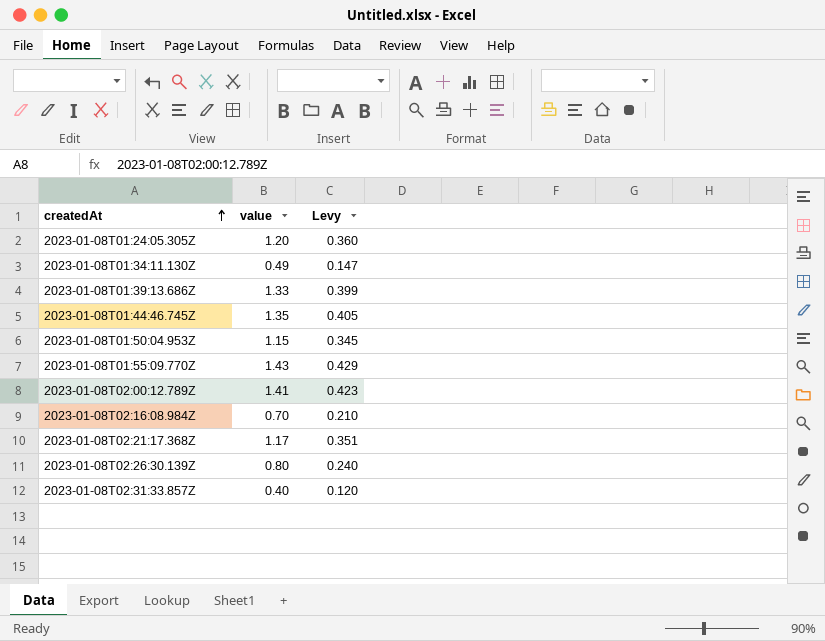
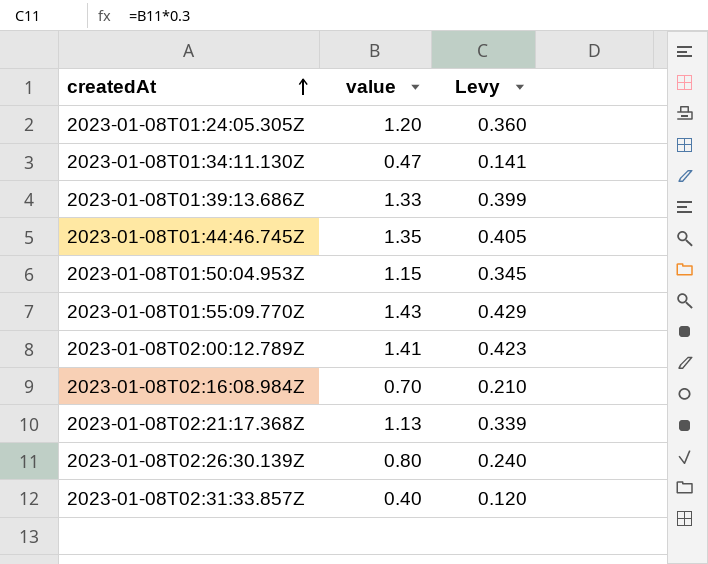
2023-01-08T01:34:11.130Z | value: 0.49 -> 0.47
2023-01-08T01:34:11.130Z | Levy: 0.147 -> 0.141
2023-01-08T02:21:17.368Z | value: 1.17 -> 1.13
2023-01-08T02:21:17.368Z | Levy: 0.351 -> 0.339

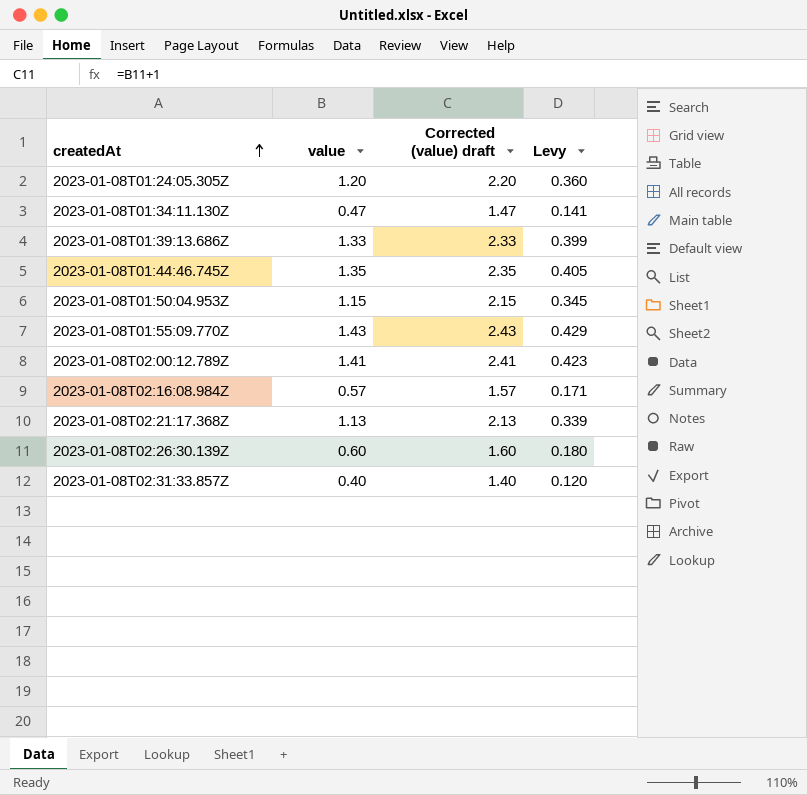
column Corrected (value) draft | formula: none -> [value] + 1
2023-01-08T02:16:08.984Z | value: 0.70 -> 0.57
2023-01-08T02:16:08.984Z | Levy: 0.210 -> 0.171
2023-01-08T02:26:30.139Z | value: 0.80 -> 0.60
2023-01-08T02:26:30.139Z | Levy: 0.240 -> 0.180

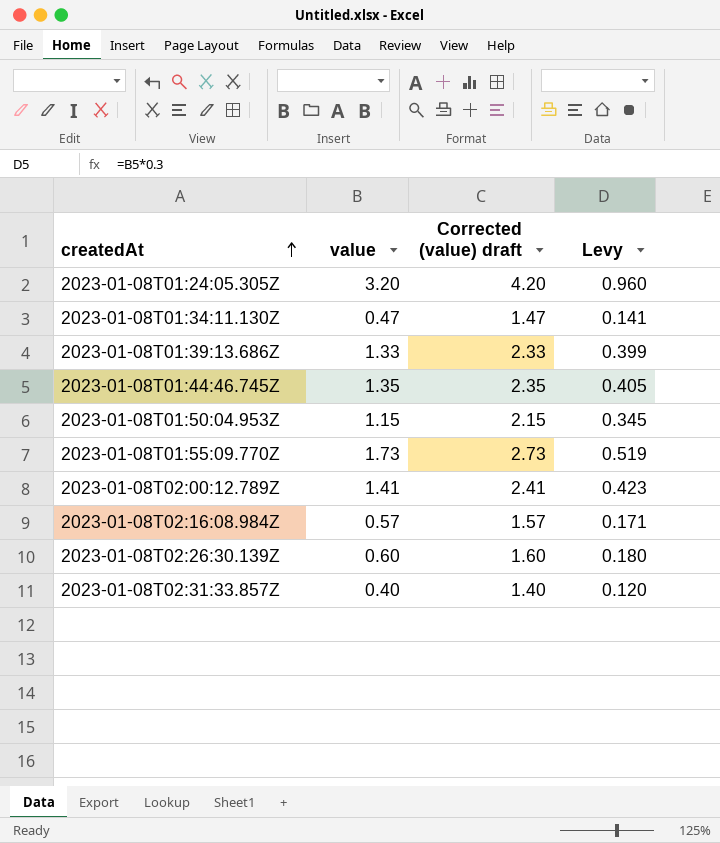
row 2023-01-08T02:21:17.368Z: 1.13 | 2.13 | 0.339 -> none
2023-01-08T01:24:05.305Z | value: 1.20 -> 3.20
2023-01-08T01:24:05.305Z | Corrected (value) draft: 2.20 -> 4.20
2023-01-08T01:24:05.305Z | Levy: 0.360 -> 0.960
2023-01-08T01:55:09.770Z | value: 1.43 -> 1.73
2023-01-08T01:55:09.770Z | Corrected (value) draft: 2.43 -> 2.73
2023-01-08T01:55:09.770Z | Levy: 0.429 -> 0.519

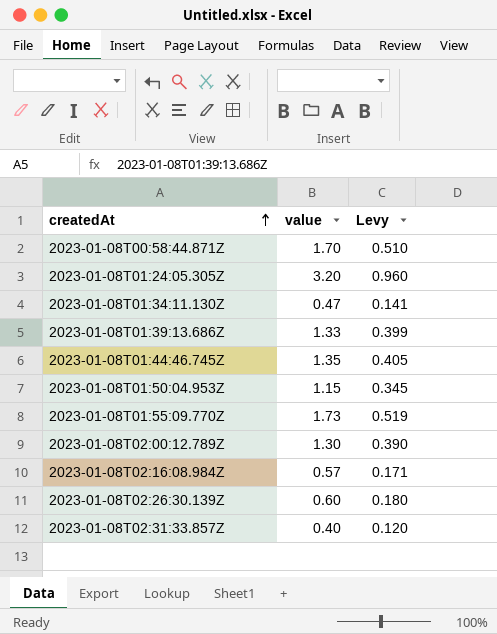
column Corrected (value) draft | formula: [value] + 1 -> none
row 2023-01-08T00:58:44.871Z: none -> 1.70 | 0.510
2023-01-08T02:00:12.789Z | value: 1.41 -> 1.30
2023-01-08T02:00:12.789Z | Levy: 0.423 -> 0.390

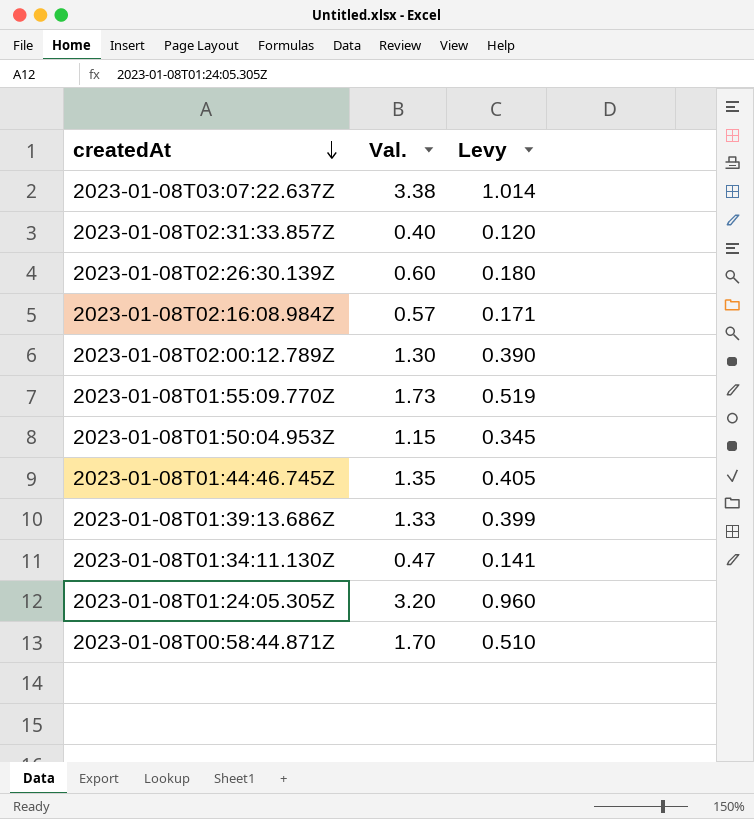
row order: createdAt ascending -> createdAt descending
column name: value -> Val.
row 2023-01-08T03:07:22.637Z: none -> 3.38 | 1.014

